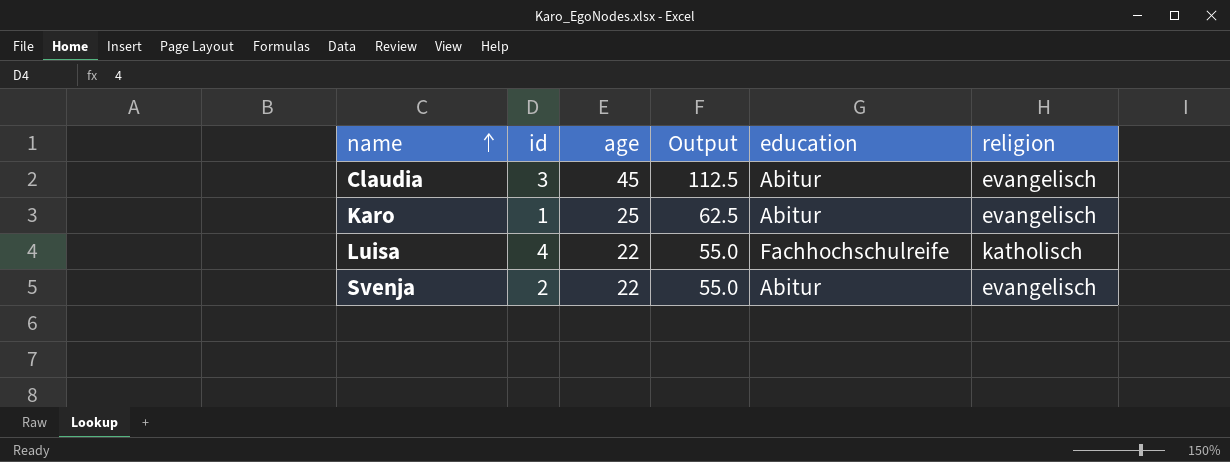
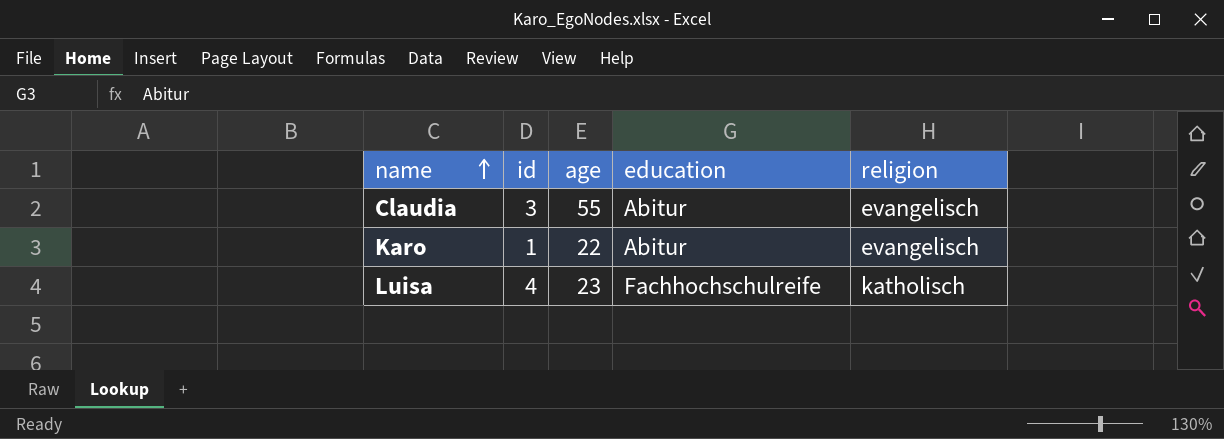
column Output | formula: [age] * 2.5 -> none
row Svenja: 2 | 22 | 55.0 | Abitur | evangelisch -> none
Claudia | age: 45 -> 55
Karo | age: 25 -> 22
Luisa | age: 22 -> 23

